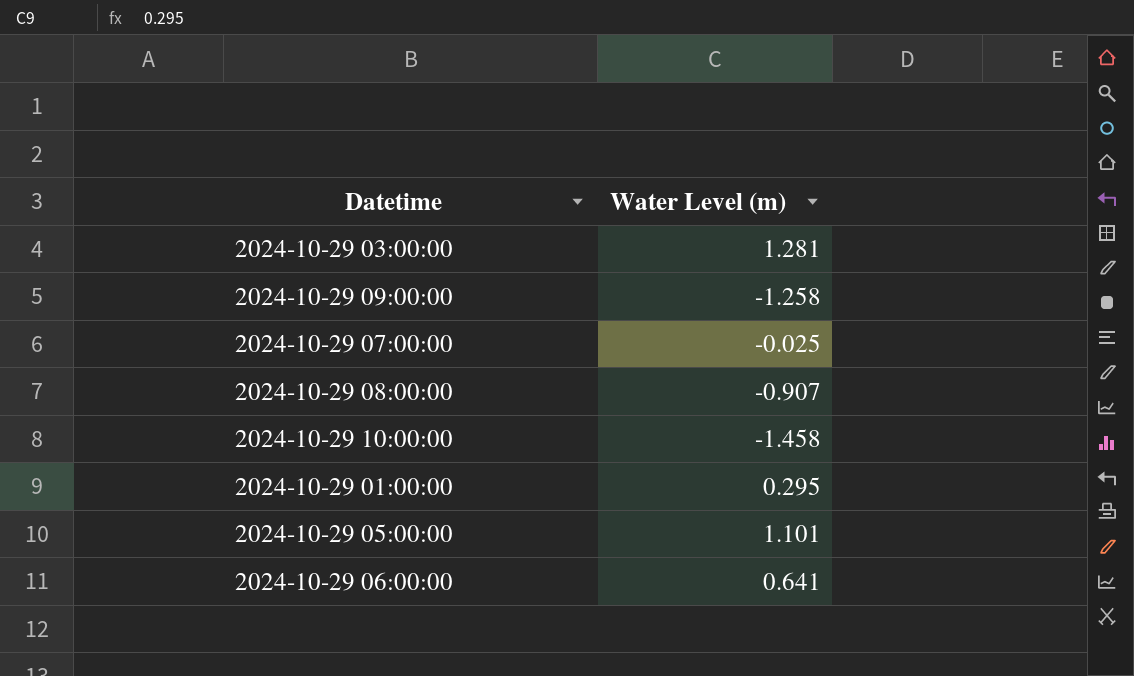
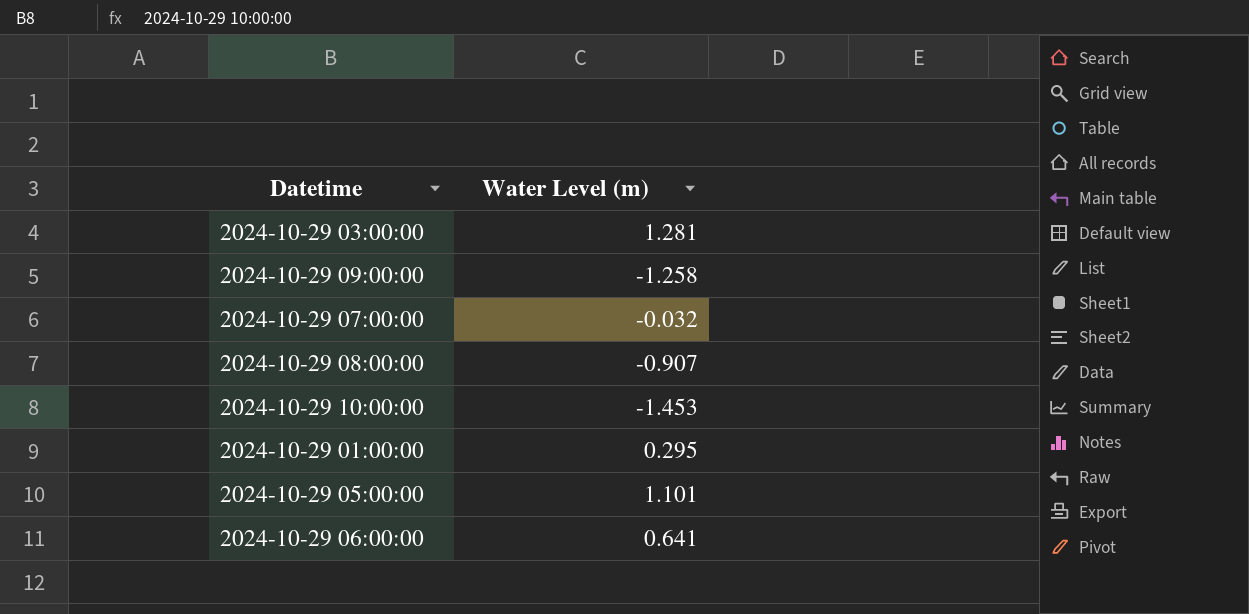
2024-10-29 07:00:00 | Water Level (m): -0.025 -> -0.032
2024-10-29 10:00:00 | Water Level (m): -1.458 -> -1.453

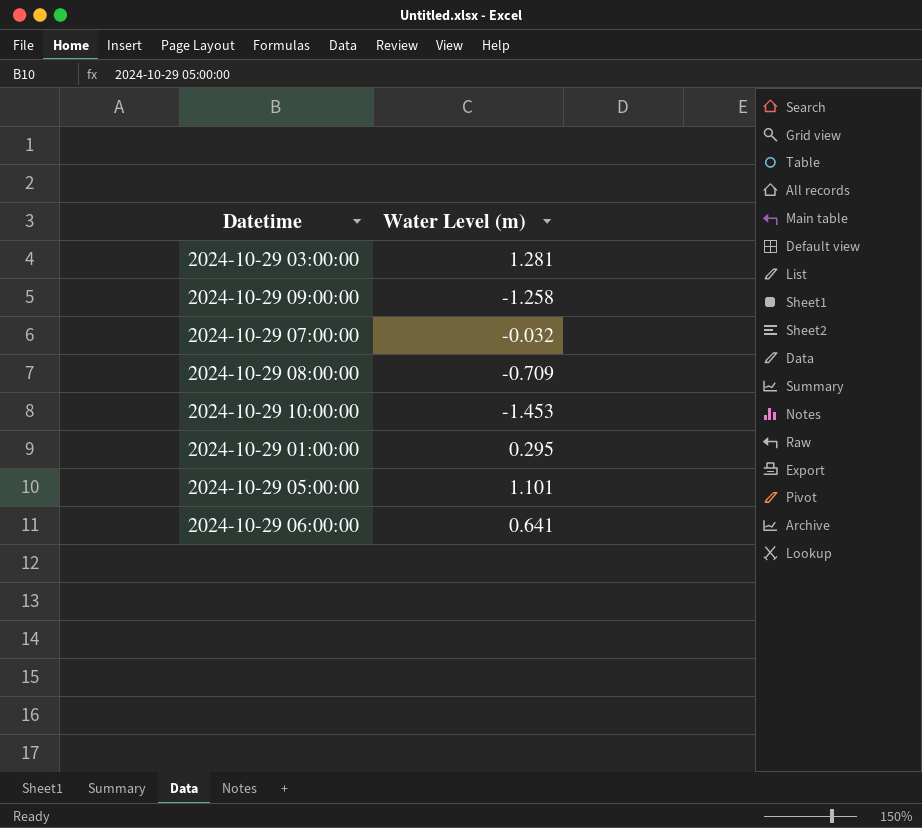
2024-10-29 08:00:00 | Water Level (m): -0.907 -> -0.709

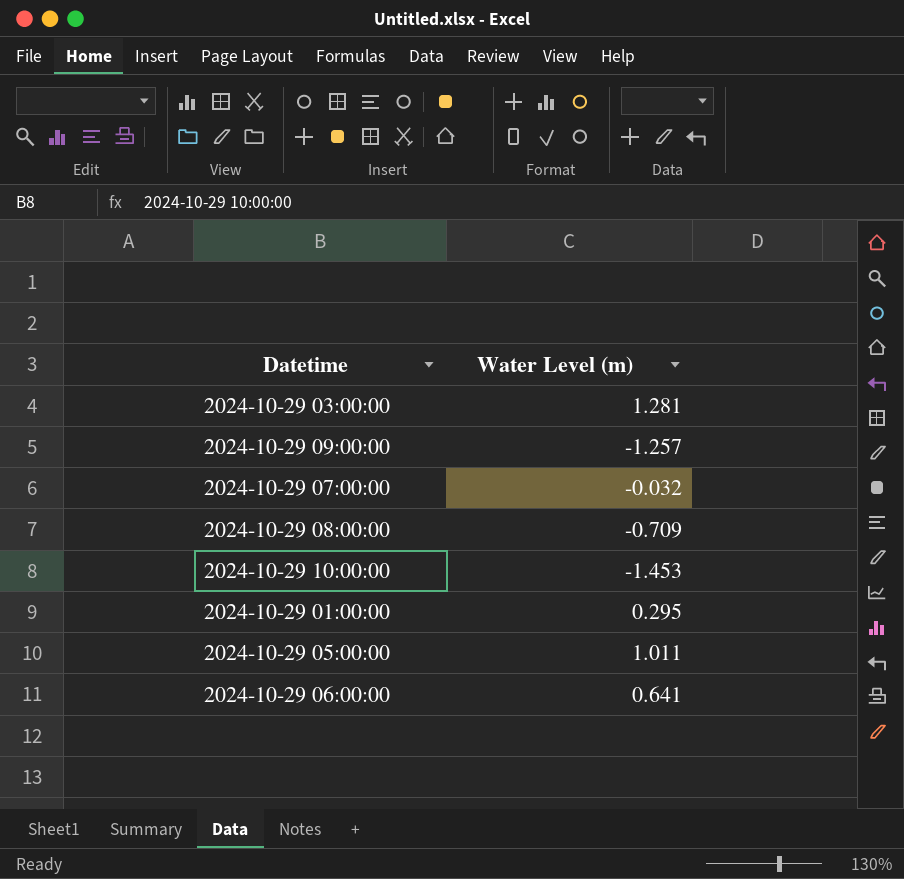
2024-10-29 09:00:00 | Water Level (m): -1.258 -> -1.257
2024-10-29 05:00:00 | Water Level (m): 1.101 -> 1.011

